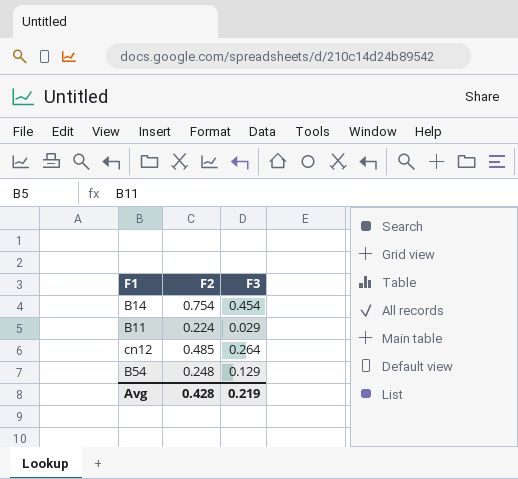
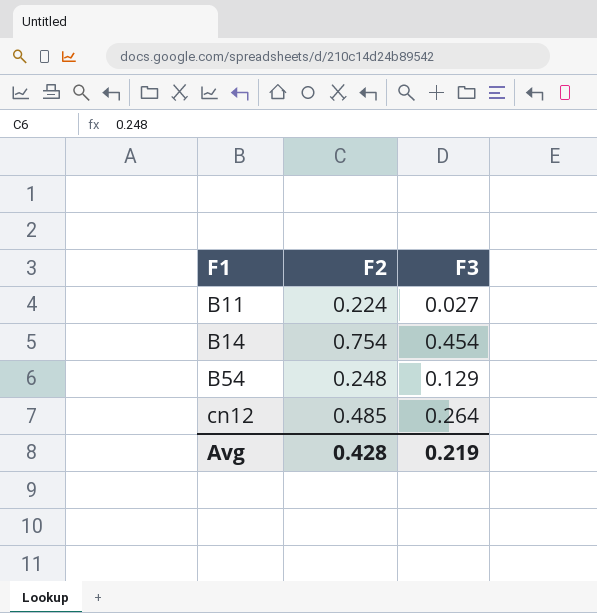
row order: none -> F1 ascending
B11 | F3: 0.029 -> 0.027

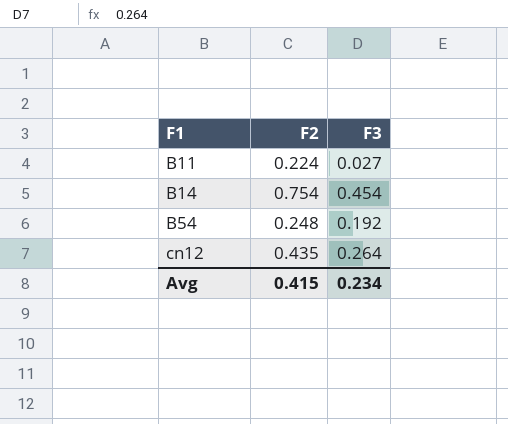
B54 | F3: 0.129 -> 0.192
cn12 | F2: 0.485 -> 0.435
Avg | F2: 0.428 -> 0.415
Avg | F3: 0.219 -> 0.234

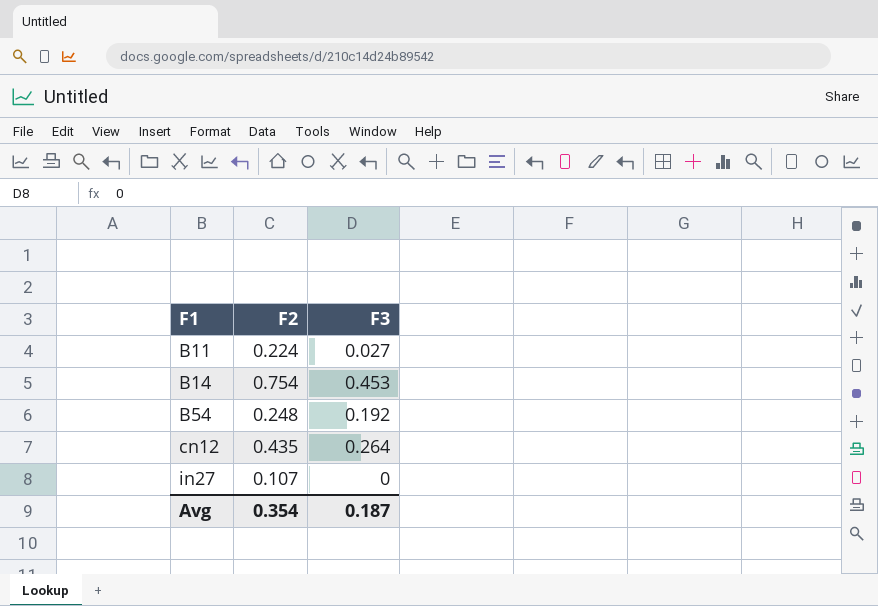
B14 | F3: 0.454 -> 0.453
row in27: none -> 0.107 | 0
Avg | F2: 0.415 -> 0.354
Avg | F3: 0.234 -> 0.187

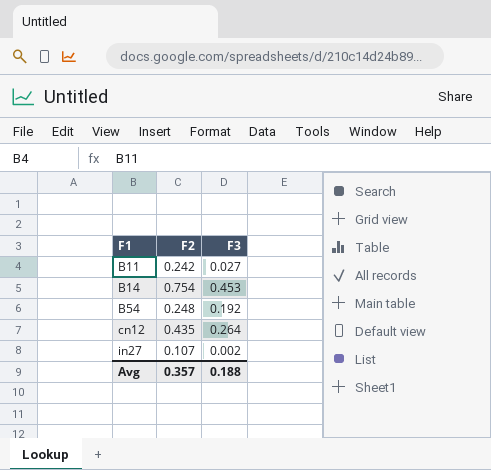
B11 | F2: 0.224 -> 0.242
in27 | F3: 0 -> 0.002
Avg | F2: 0.354 -> 0.357
Avg | F3: 0.187 -> 0.188

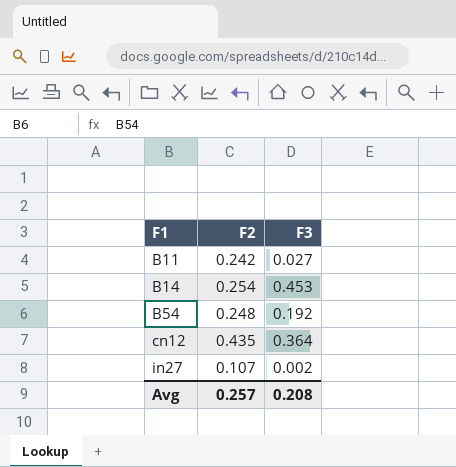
B14 | F2: 0.754 -> 0.254
cn12 | F3: 0.264 -> 0.364
Avg | F2: 0.357 -> 0.257
Avg | F3: 0.188 -> 0.208

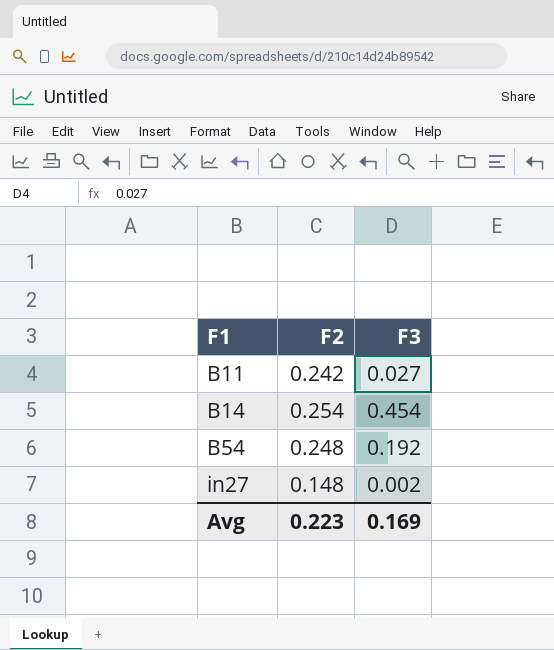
row cn12: 0.435 | 0.364 -> none
B14 | F3: 0.453 -> 0.454
in27 | F2: 0.107 -> 0.148
Avg | F2: 0.257 -> 0.223
Avg | F3: 0.208 -> 0.169

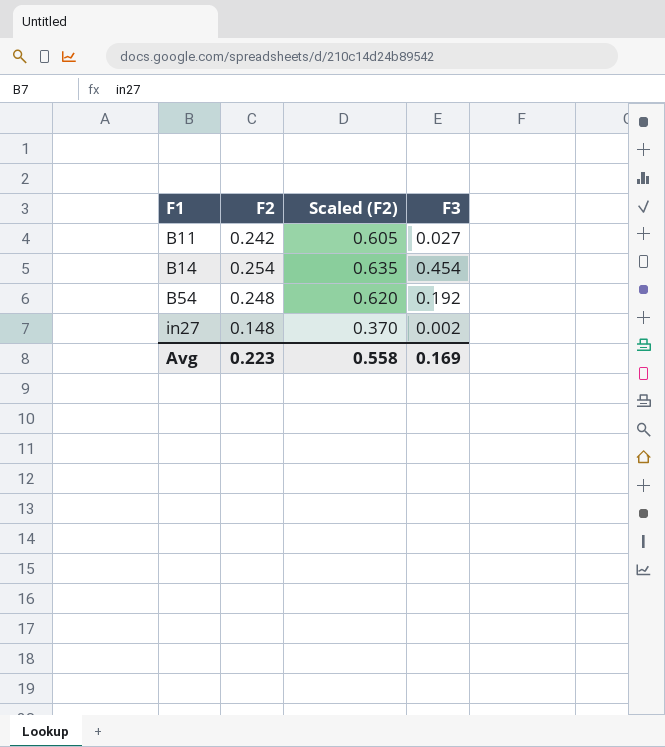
column Scaled (F2) | formula: none -> [F2] * 2.5

